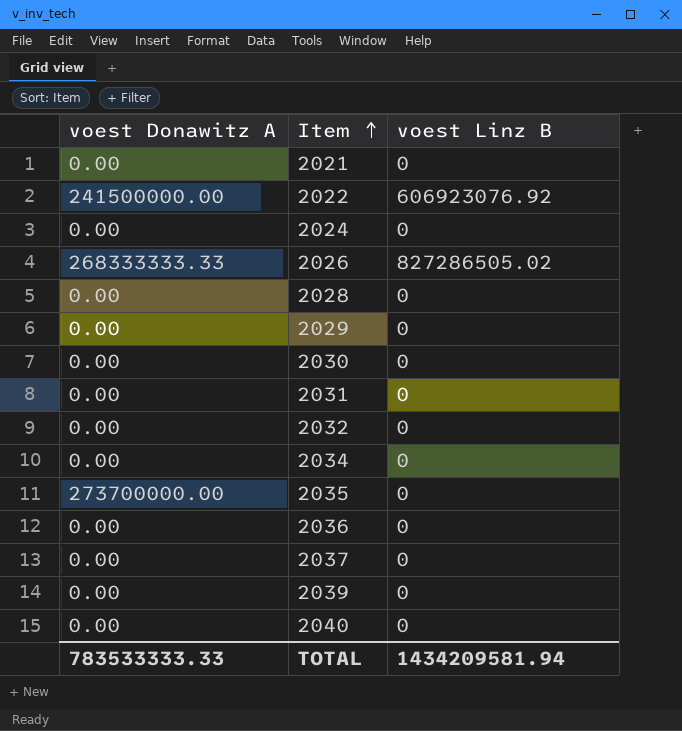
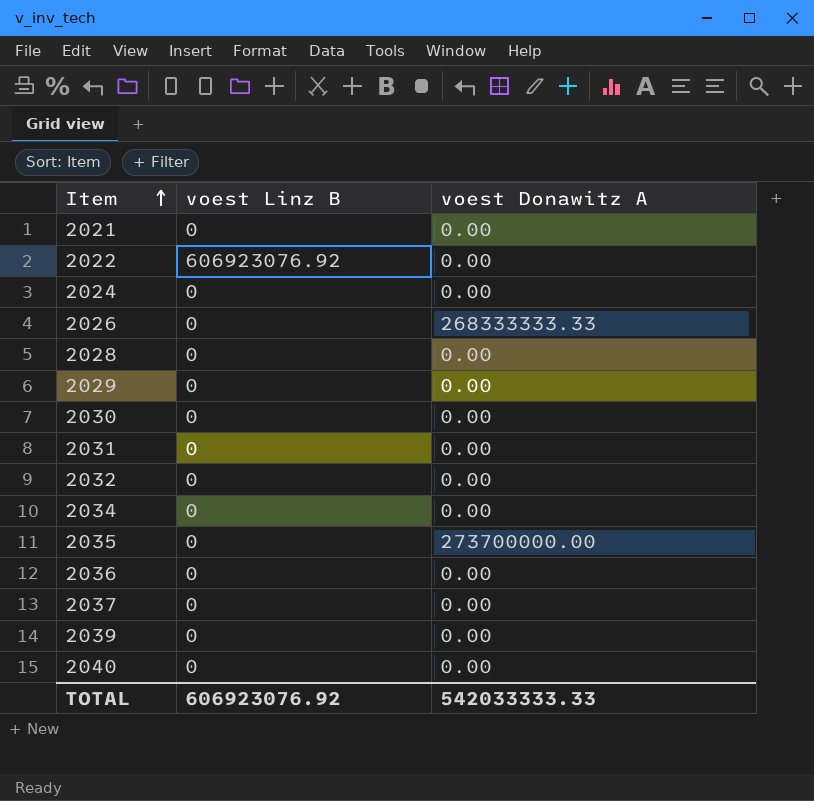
column voest Donawitz A | position: 1 -> 3
2022 | voest Donawitz A: 241500000.00 -> 0.00
2026 | voest Linz B: 827286505.02 -> 0
TOTAL | voest Linz B: 1434209581.94 -> 606923076.92
TOTAL | voest Donawitz A: 783533333.33 -> 542033333.33

